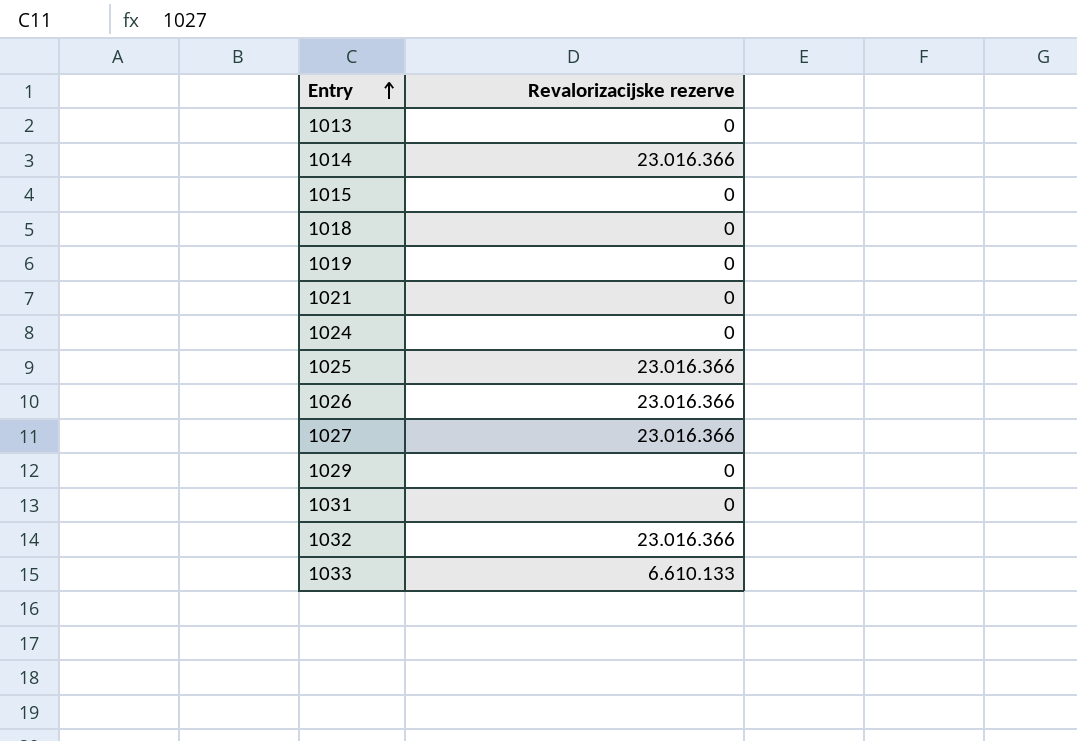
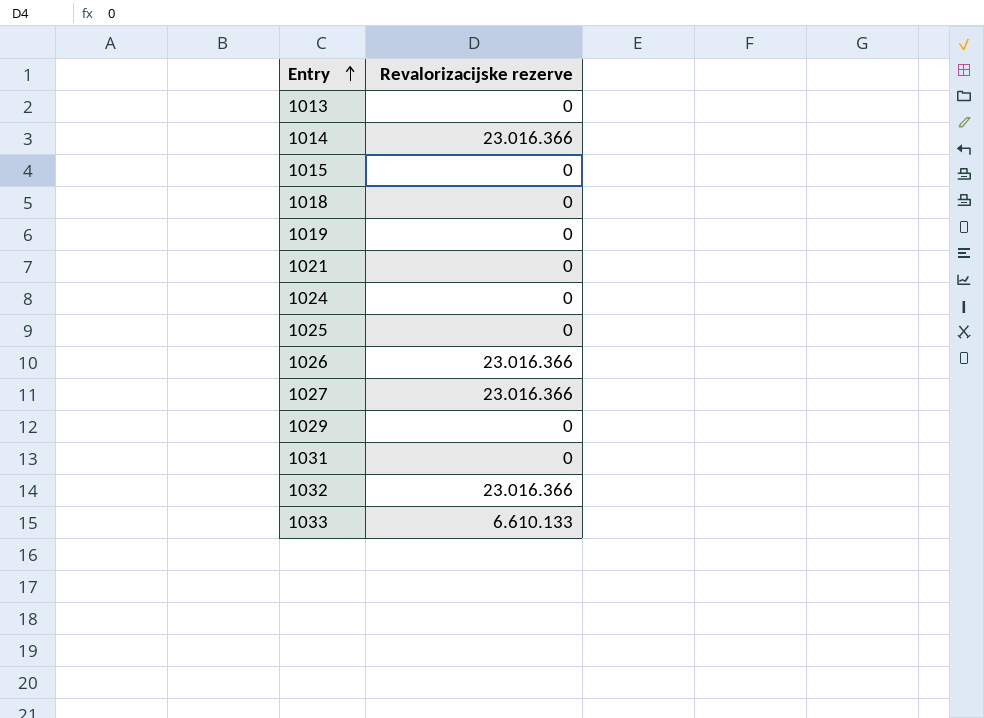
1025 | Revalorizacijske rezerve: 23.016.366 -> 0

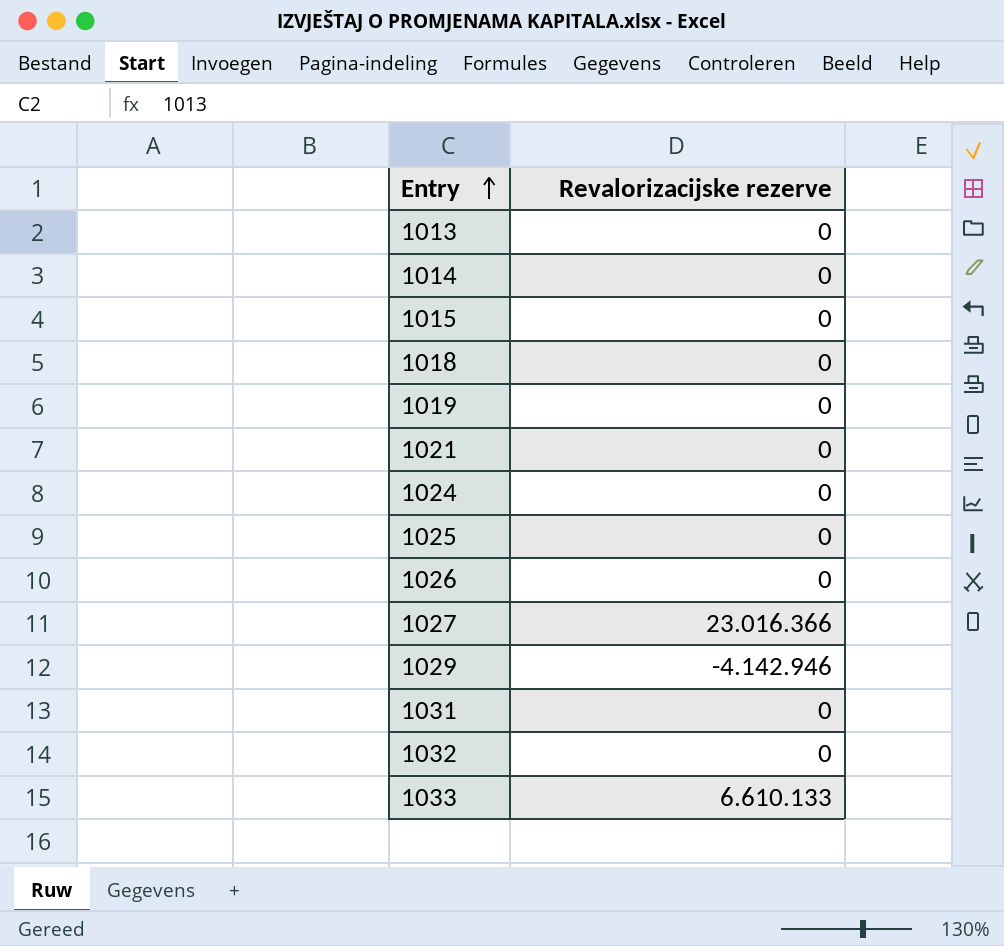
1014 | Revalorizacijske rezerve: 23.016.366 -> 0
1026 | Revalorizacijske rezerve: 23.016.366 -> 0
1029 | Revalorizacijske rezerve: 0 -> -4.142.946
1032 | Revalorizacijske rezerve: 23.016.366 -> 0

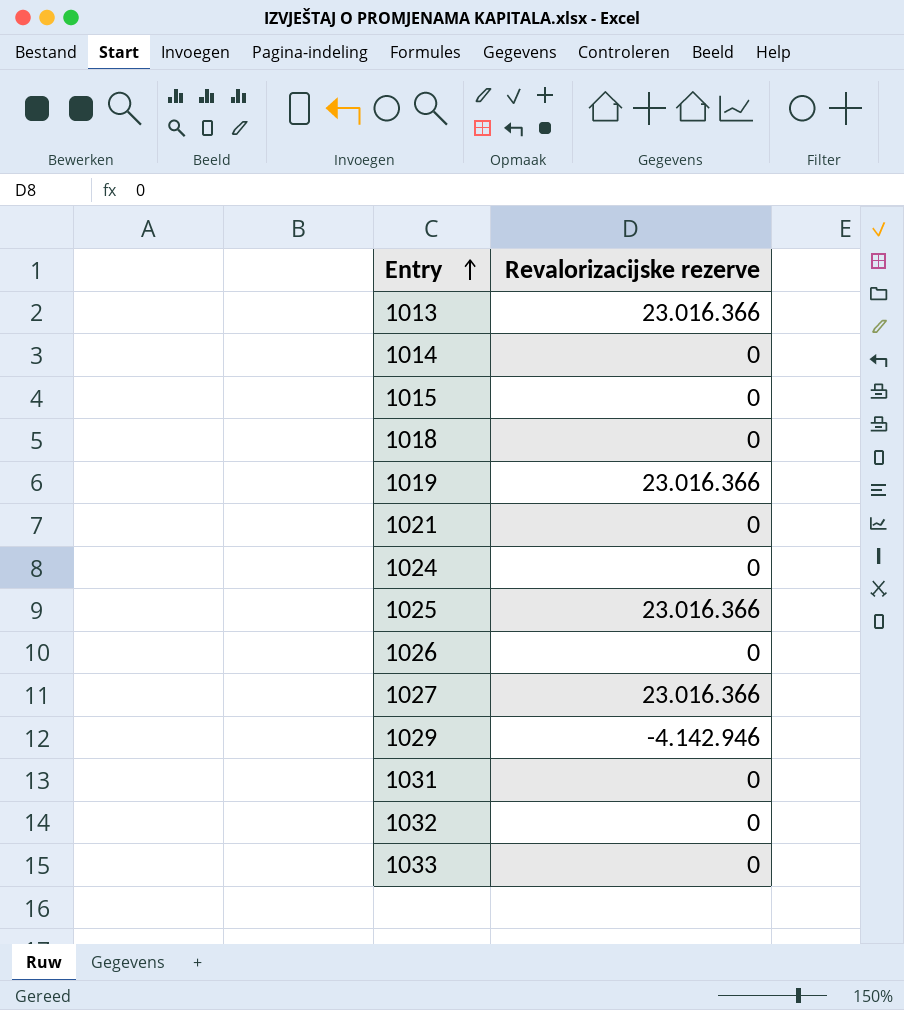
1013 | Revalorizacijske rezerve: 0 -> 23.016.366
1019 | Revalorizacijske rezerve: 0 -> 23.016.366
1025 | Revalorizacijske rezerve: 0 -> 23.016.366
1033 | Revalorizacijske rezerve: 6.610.133 -> 0

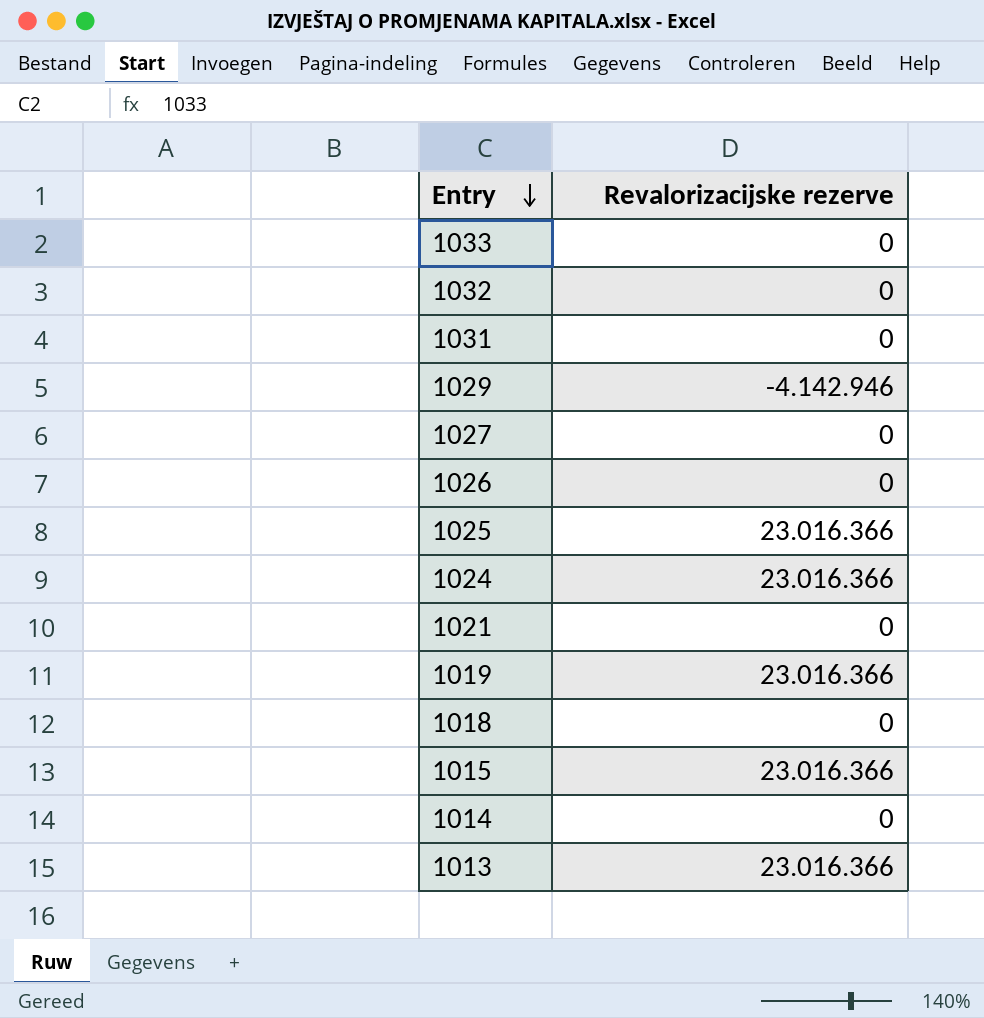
row order: Entry ascending -> Entry descending
1027 | Revalorizacijske rezerve: 23.016.366 -> 0
1024 | Revalorizacijske rezerve: 0 -> 23.016.366
1015 | Revalorizacijske rezerve: 0 -> 23.016.366

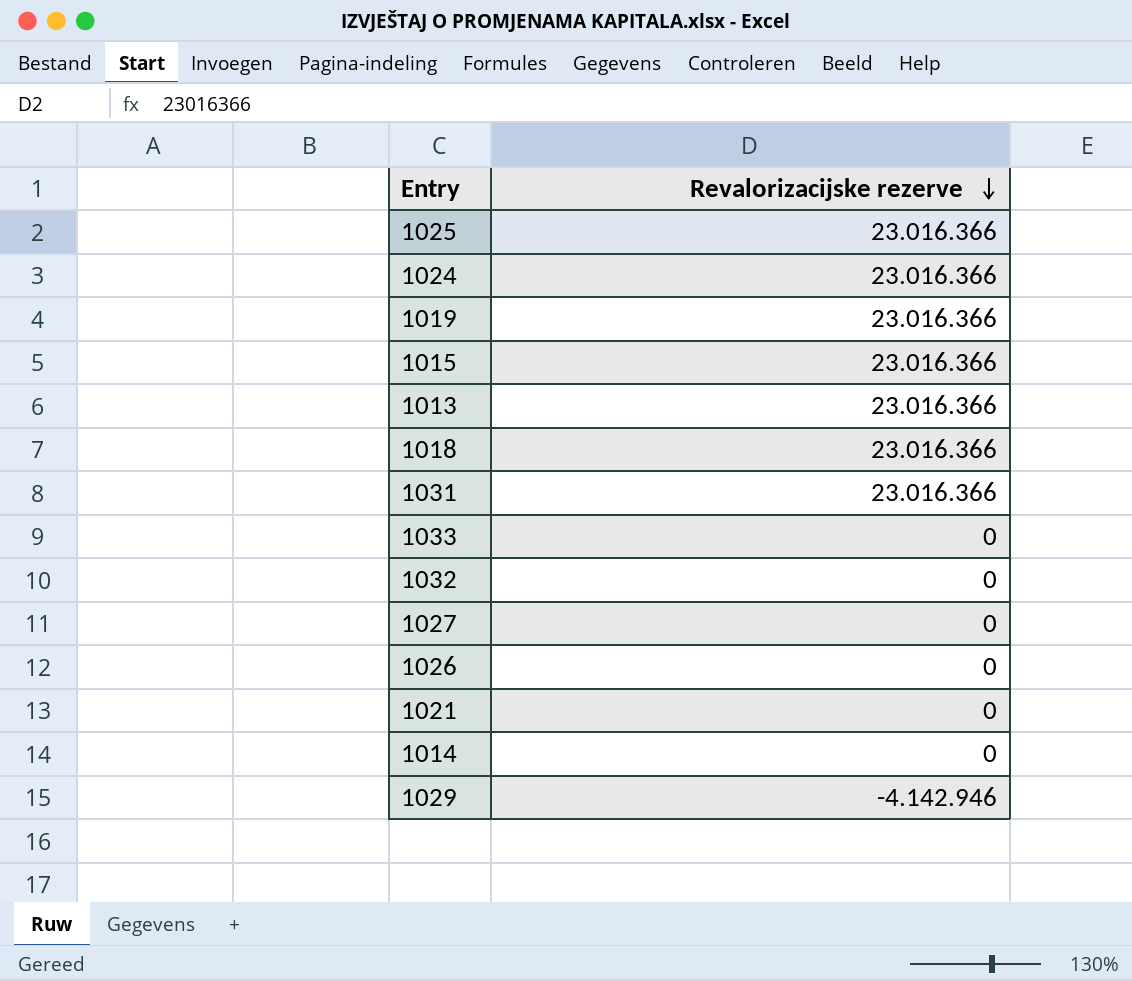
row order: Entry descending -> Revalorizacijske rezerve descending
1018 | Revalorizacijske rezerve: 0 -> 23.016.366
1031 | Revalorizacijske rezerve: 0 -> 23.016.366

